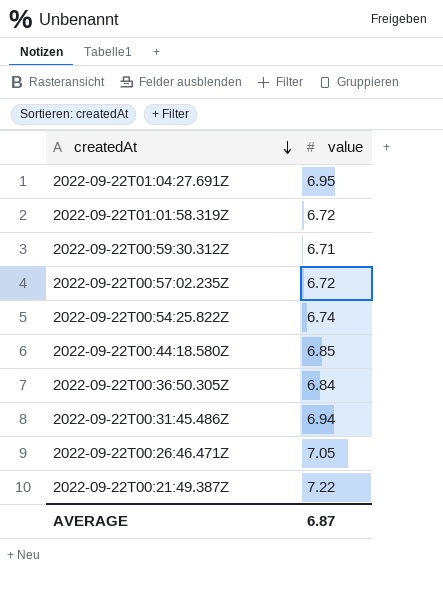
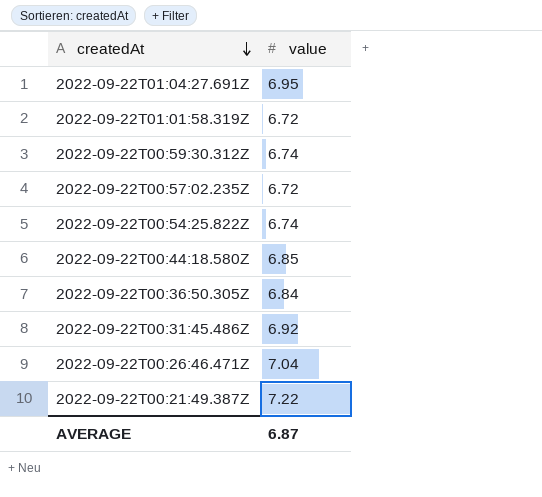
2022-09-22T00:59:30.312Z | value: 6.71 -> 6.74
2022-09-22T00:31:45.486Z | value: 6.94 -> 6.92
2022-09-22T00:26:46.471Z | value: 7.05 -> 7.04

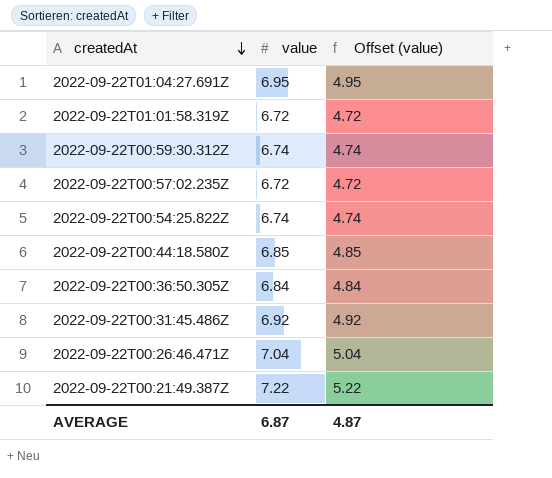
column Offset (value) | formula: none -> [value] - 2

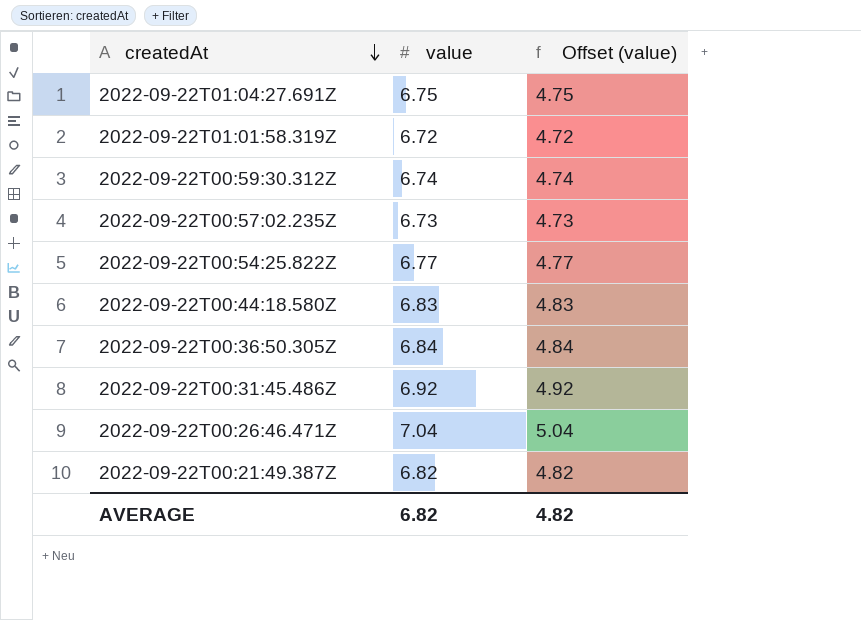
2022-09-22T01:04:27.691Z | value: 6.95 -> 6.75
2022-09-22T01:04:27.691Z | Offset (value): 4.95 -> 4.75
2022-09-22T00:57:02.235Z | value: 6.72 -> 6.73
2022-09-22T00:57:02.235Z | Offset (value): 4.72 -> 4.73
2022-09-22T00:54:25.822Z | value: 6.74 -> 6.77
2022-09-22T00:54:25.822Z | Offset (value): 4.74 -> 4.77
2022-09-22T00:44:18.580Z | value: 6.85 -> 6.83
2022-09-22T00:44:18.580Z | Offset (value): 4.85 -> 4.83
2022-09-22T00:21:49.387Z | value: 7.22 -> 6.82
2022-09-22T00:21:49.387Z | Offset (value): 5.22 -> 4.82
AVERAGE | value: 6.87 -> 6.82
AVERAGE | Offset (value): 4.87 -> 4.82

